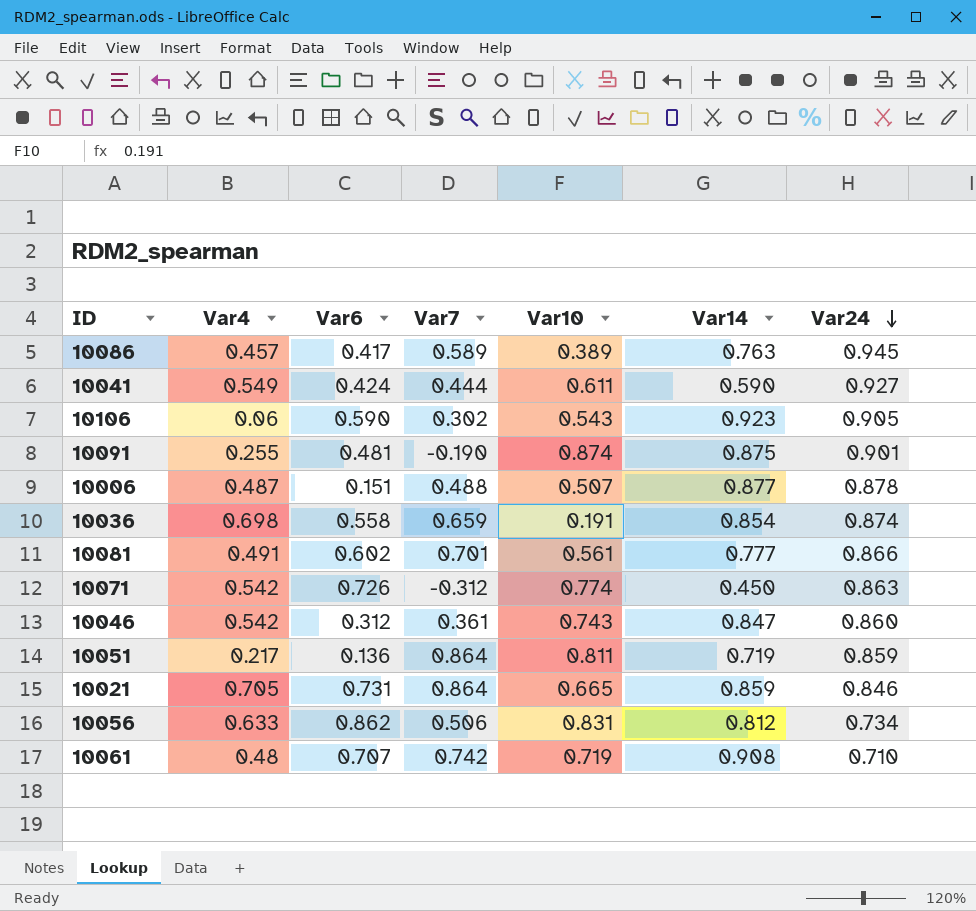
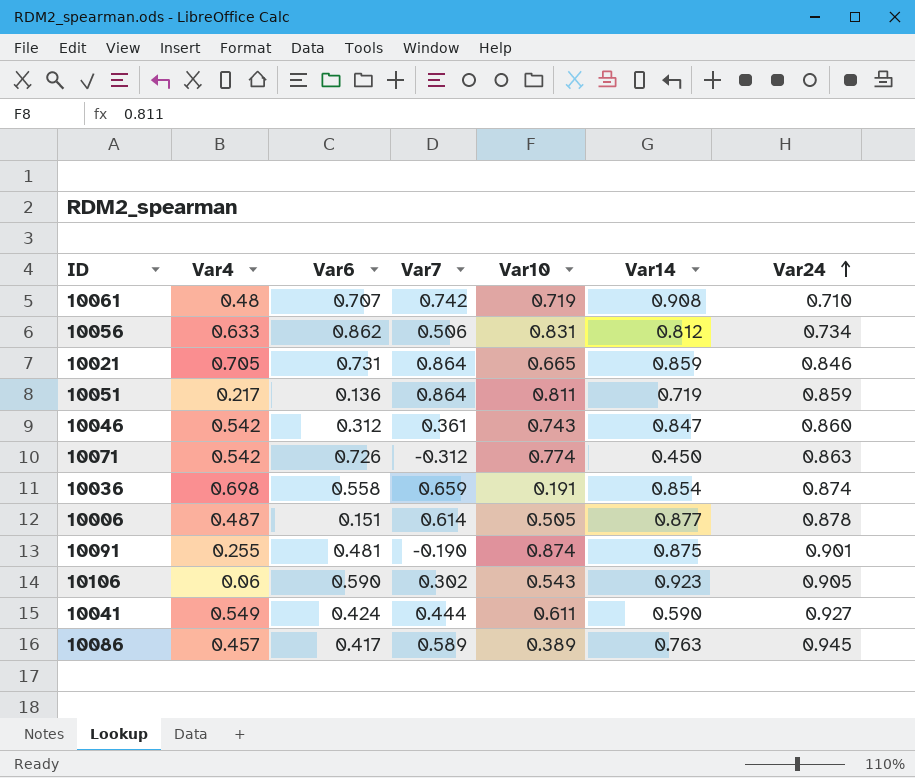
row order: Var24 descending -> Var24 ascending
row 10081: 0.491 | 0.602 | 0.701 | 0.561 | 0.777 | 0.866 -> none
10006 | Var7: 0.488 -> 0.614
10006 | Var10: 0.507 -> 0.505

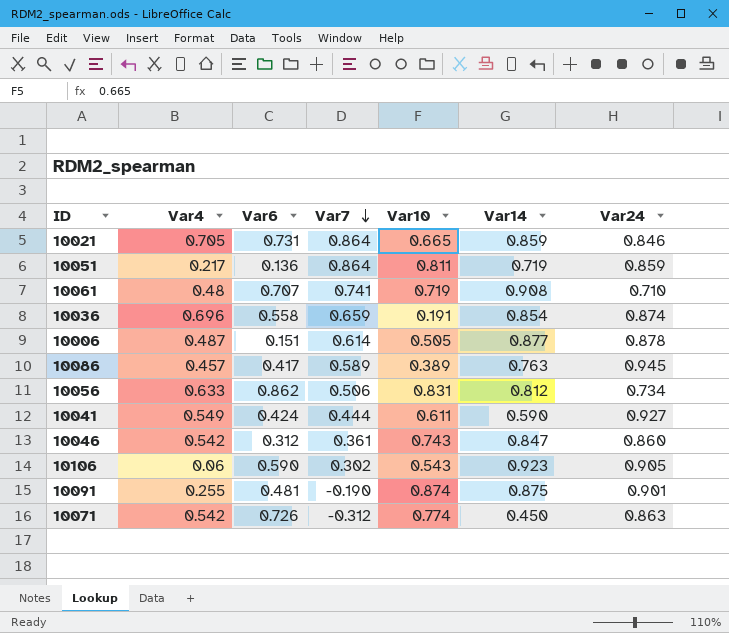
row order: Var24 ascending -> Var7 descending
10061 | Var7: 0.742 -> 0.741
10036 | Var4: 0.698 -> 0.696

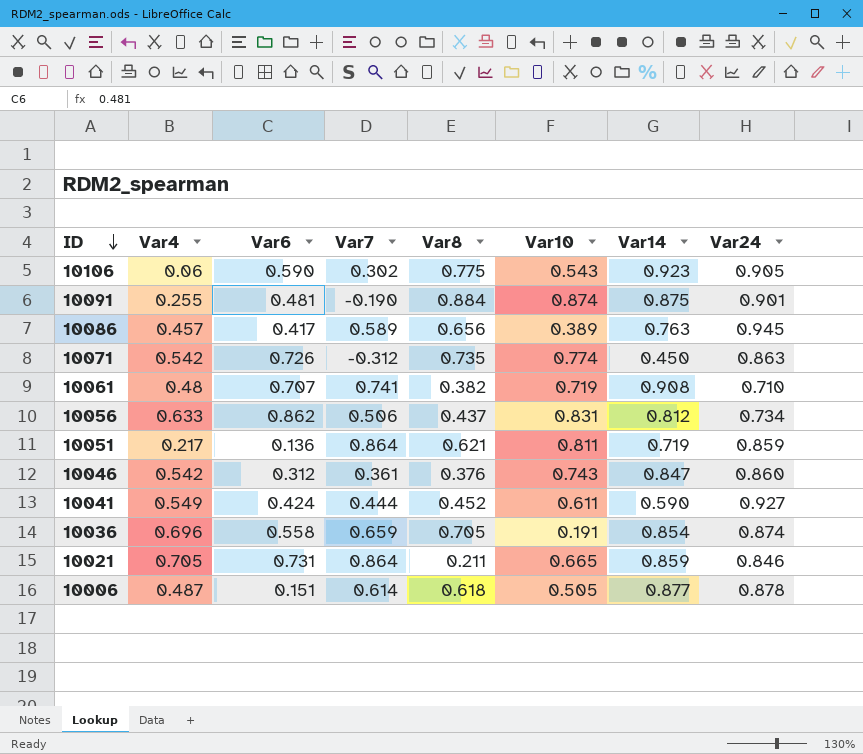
row order: Var7 descending -> ID descending
column Var8 | position: none -> 5

